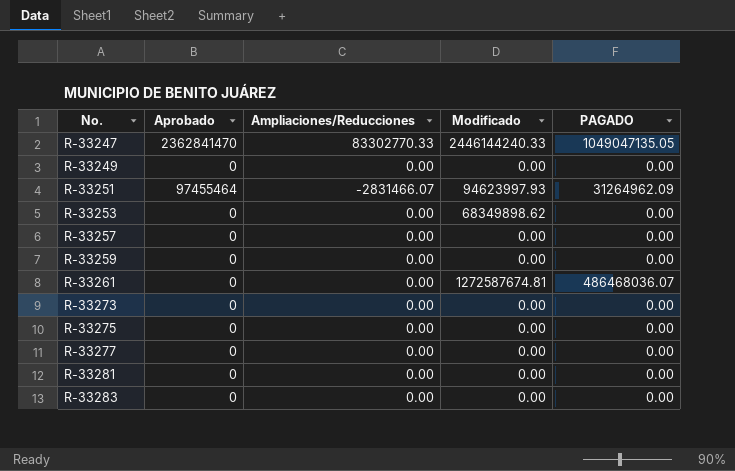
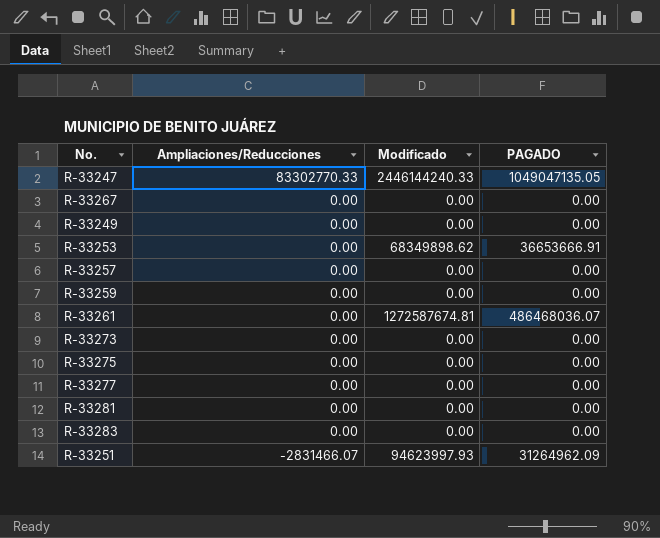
row order: No. ascending -> Ampliaciones/Reducciones descending
column Aprobado | position: 2 -> none
row R-33267: none -> 0.00 | 0.00 | 0.00
R-33253 | PAGADO: 0.00 -> 36653666.91

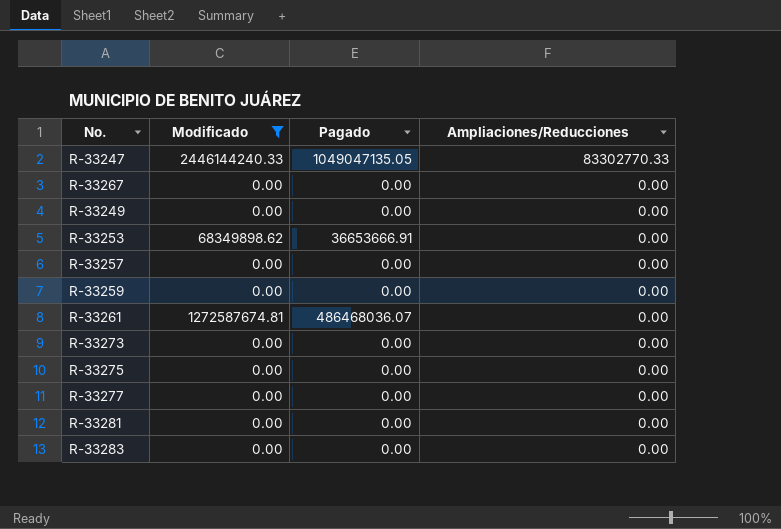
filter: none -> Modificado != 94623997.93
column name: PAGADO -> Pagado
column Ampliaciones/Reducciones | position: 2 -> 4

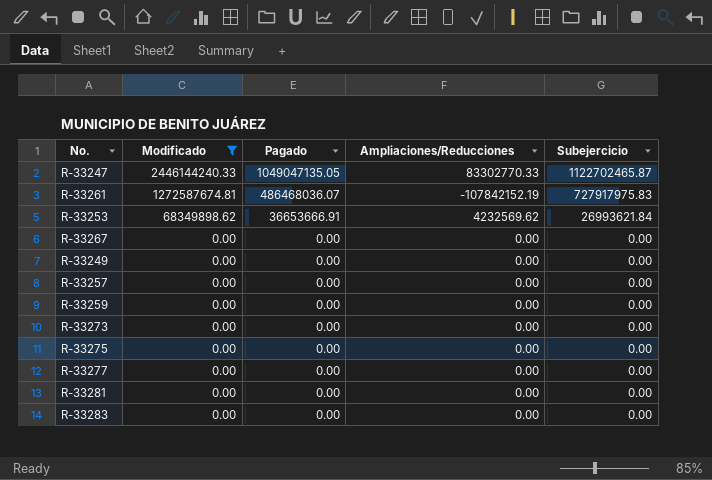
row order: Ampliaciones/Reducciones descending -> Modificado descending
column Subejercicio | position: none -> 5
R-33261 | Ampliaciones/Reducciones: 0.00 -> -107842152.19
R-33253 | Ampliaciones/Reducciones: 0.00 -> 4232569.62

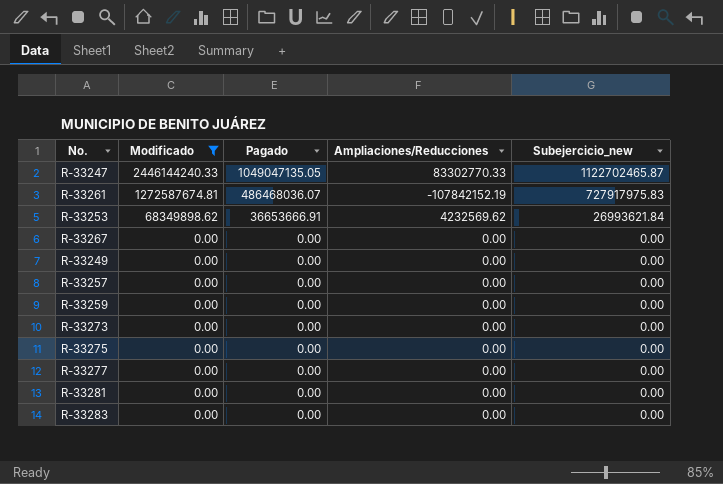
column name: Subejercicio -> Subejercicio_new

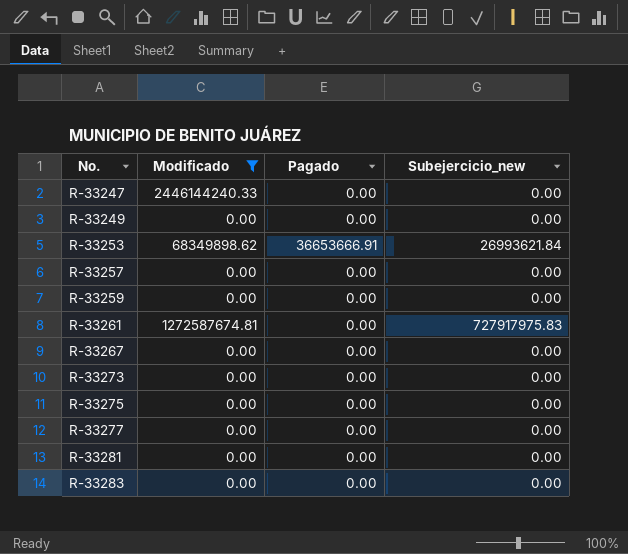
row order: Modificado descending -> No. ascending
column Ampliaciones/Reducciones | position: 4 -> none
R-33247 | Pagado: 1049047135.05 -> 0.00
R-33247 | Subejercicio_new: 1122702465.87 -> 0.00
R-33261 | Pagado: 486468036.07 -> 0.00

